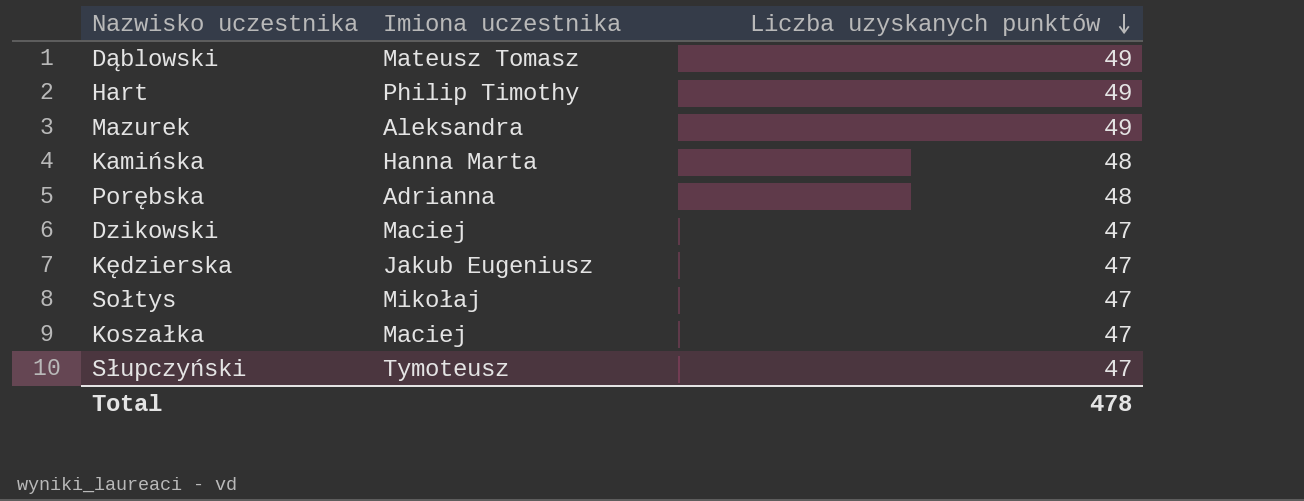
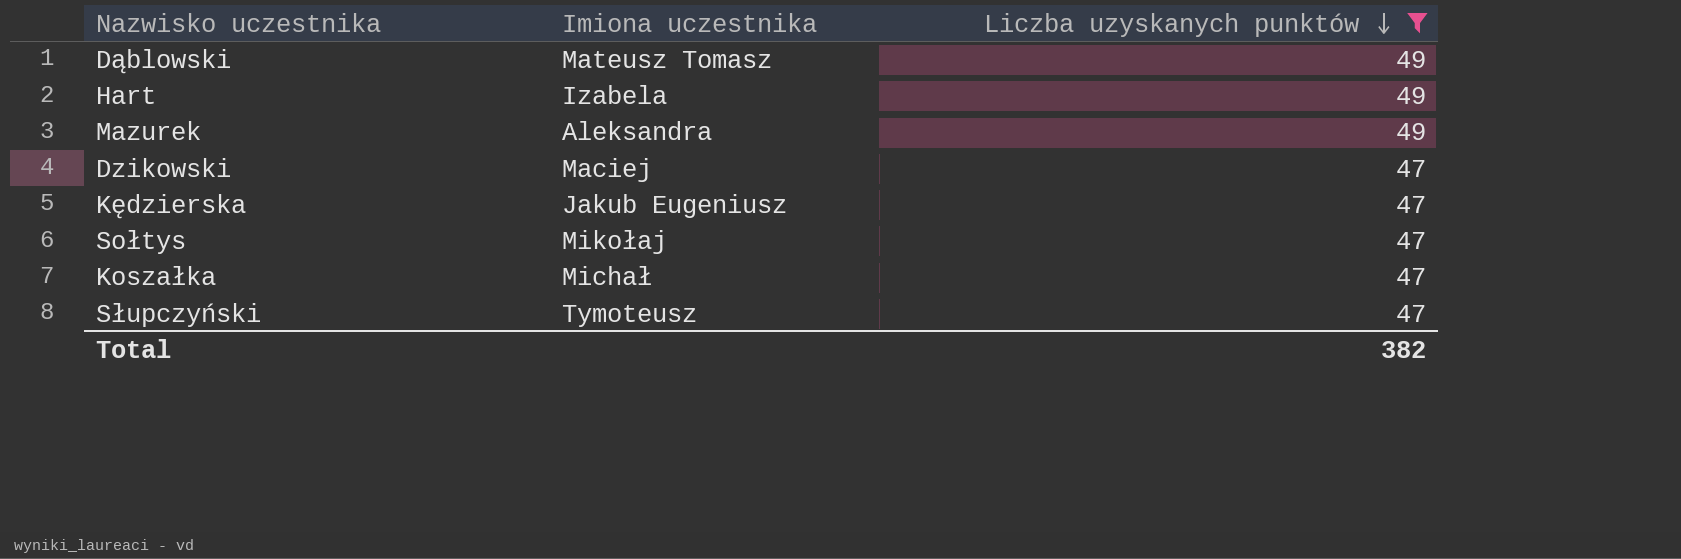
filter: none -> Liczba uzyskanych punktów != 48
Hart | Imiona uczestnika: Philip Timothy -> Izabela
Koszałka | Imiona uczestnika: Maciej -> Michał
Total | Liczba uzyskanych punktów: 478 -> 382

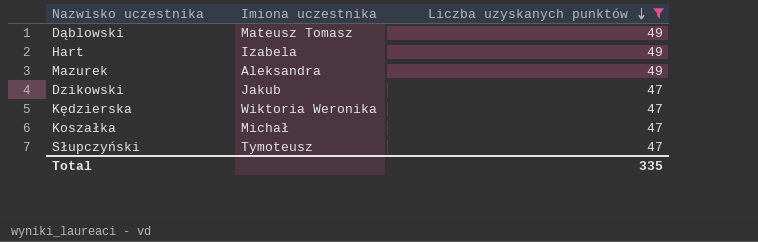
row Sołtys: Mikołaj | 47 -> none
Dzikowski | Imiona uczestnika: Maciej -> Jakub
Kędzierska | Imiona uczestnika: Jakub Eugeniusz -> Wiktoria Weronika
Total | Liczba uzyskanych punktów: 382 -> 335

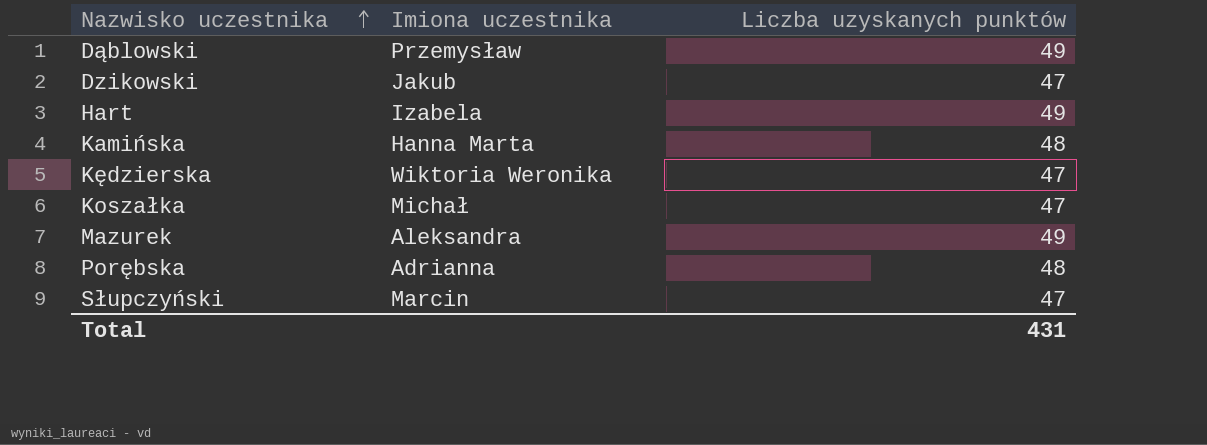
filter: Liczba uzyskanych punktów != 48 -> none
row order: Liczba uzyskanych punktów descending -> Nazwisko uczestnika ascending
Dąblowski | Imiona uczestnika: Mateusz Tomasz -> Przemysław
Słupczyński | Imiona uczestnika: Tymoteusz -> Marcin
Total | Liczba uzyskanych punktów: 335 -> 431

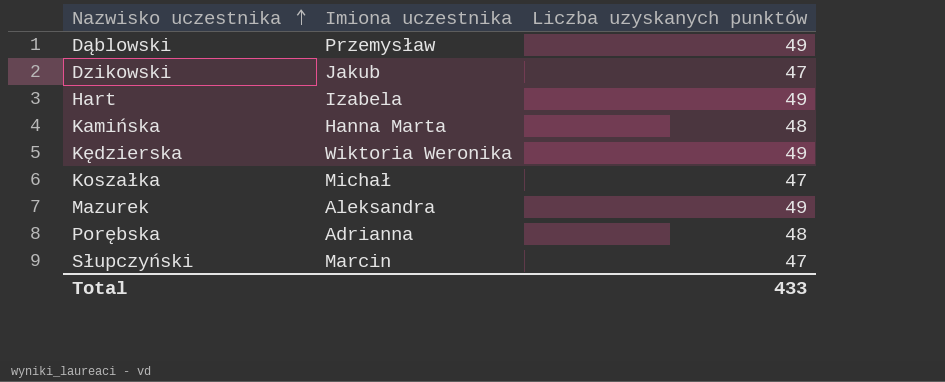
Kędzierska | Liczba uzyskanych punktów: 47 -> 49
Total | Liczba uzyskanych punktów: 431 -> 433

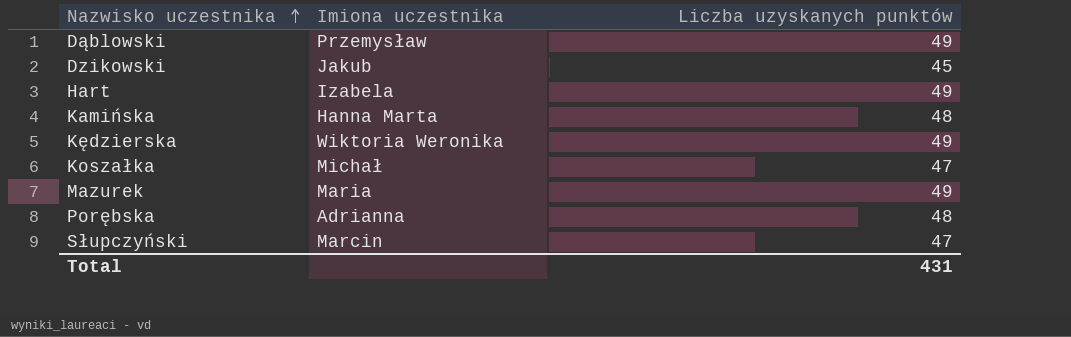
Dzikowski | Liczba uzyskanych punktów: 47 -> 45
Mazurek | Imiona uczestnika: Aleksandra -> Maria
Total | Liczba uzyskanych punktów: 433 -> 431

